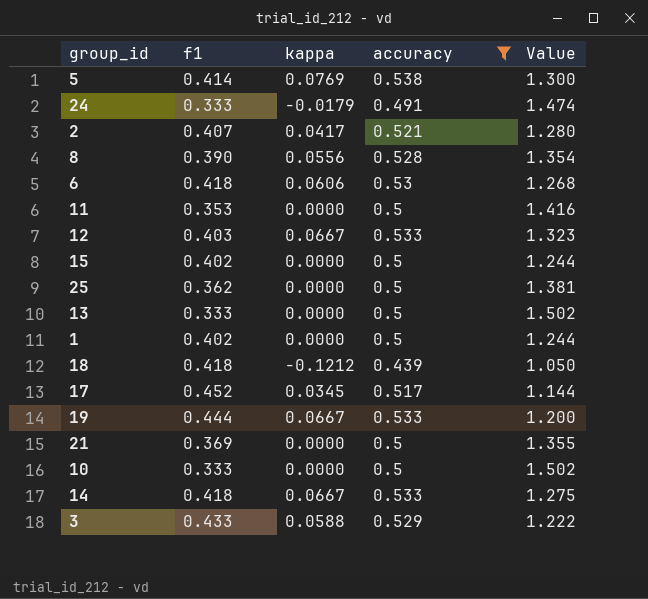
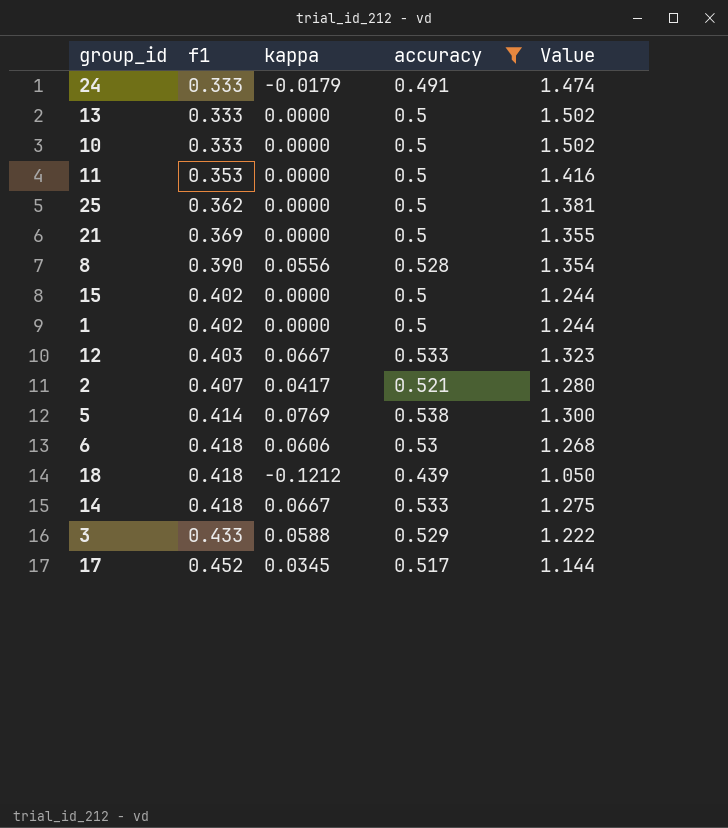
row order: none -> f1 ascending
row 19: 0.444 | 0.0667 | 0.533 | 1.200 -> none

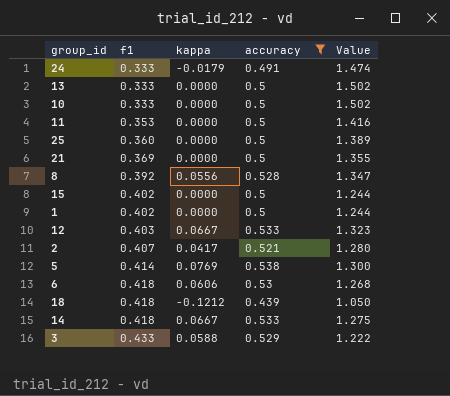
row 17: 0.452 | 0.0345 | 0.517 | 1.144 -> none
25 | f1: 0.362 -> 0.360
25 | Value: 1.381 -> 1.389
8 | f1: 0.390 -> 0.392
8 | Value: 1.354 -> 1.347

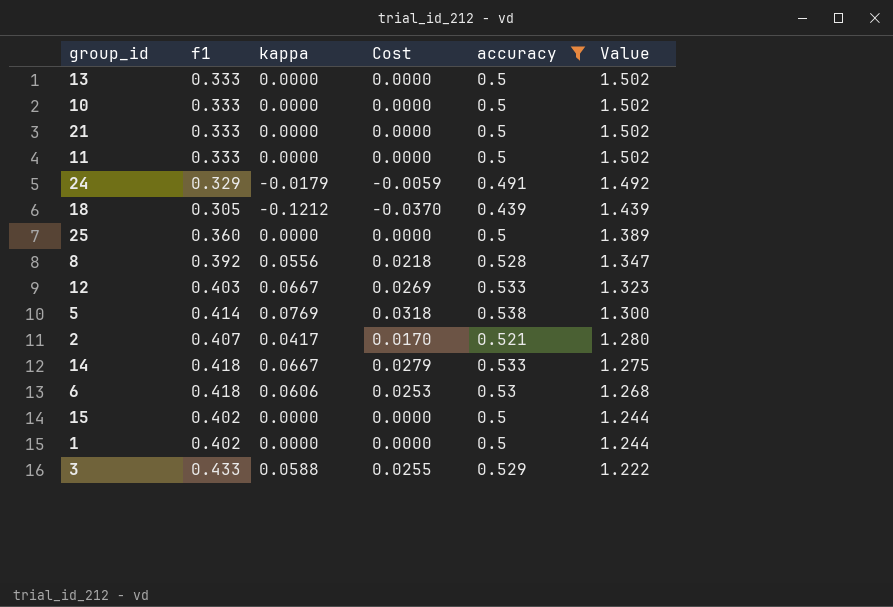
row order: f1 ascending -> Value descending
column Cost | formula: none -> [f1] * [kappa]
21 | f1: 0.369 -> 0.333
21 | Value: 1.355 -> 1.502
11 | f1: 0.353 -> 0.333
11 | Value: 1.416 -> 1.502
24 | f1: 0.333 -> 0.329
24 | Value: 1.474 -> 1.492
18 | f1: 0.418 -> 0.305
18 | Value: 1.050 -> 1.439

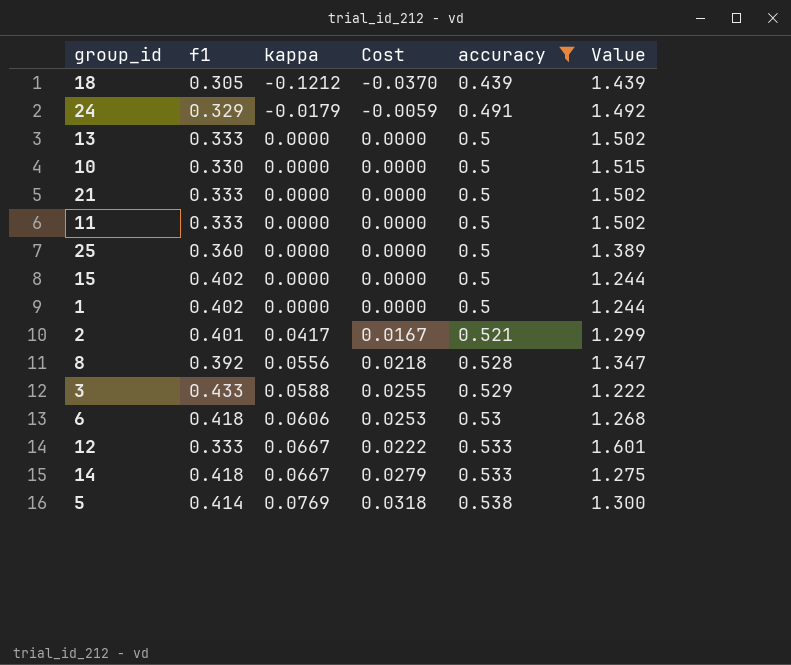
row order: Value descending -> kappa ascending
10 | f1: 0.333 -> 0.330
10 | Value: 1.502 -> 1.515
2 | f1: 0.407 -> 0.401
2 | Cost: 0.0170 -> 0.0167
2 | Value: 1.280 -> 1.299
12 | f1: 0.403 -> 0.333
12 | Cost: 0.0269 -> 0.0222
12 | Value: 1.323 -> 1.601

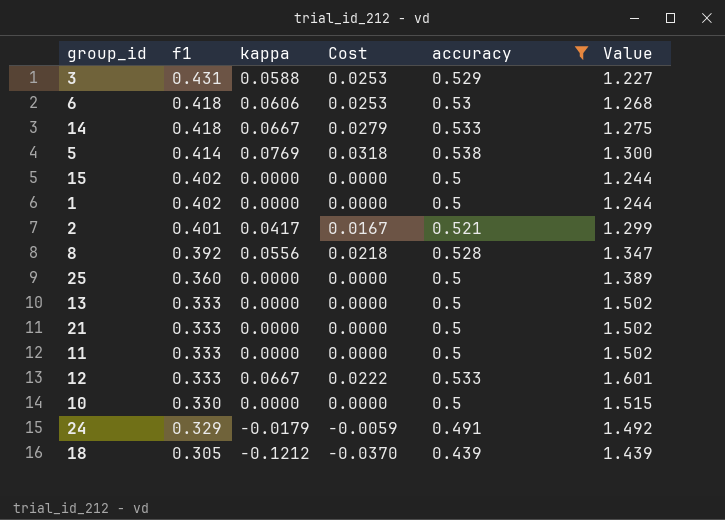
row order: kappa ascending -> f1 descending
3 | f1: 0.433 -> 0.431
3 | Cost: 0.0255 -> 0.0253
3 | Value: 1.222 -> 1.227

